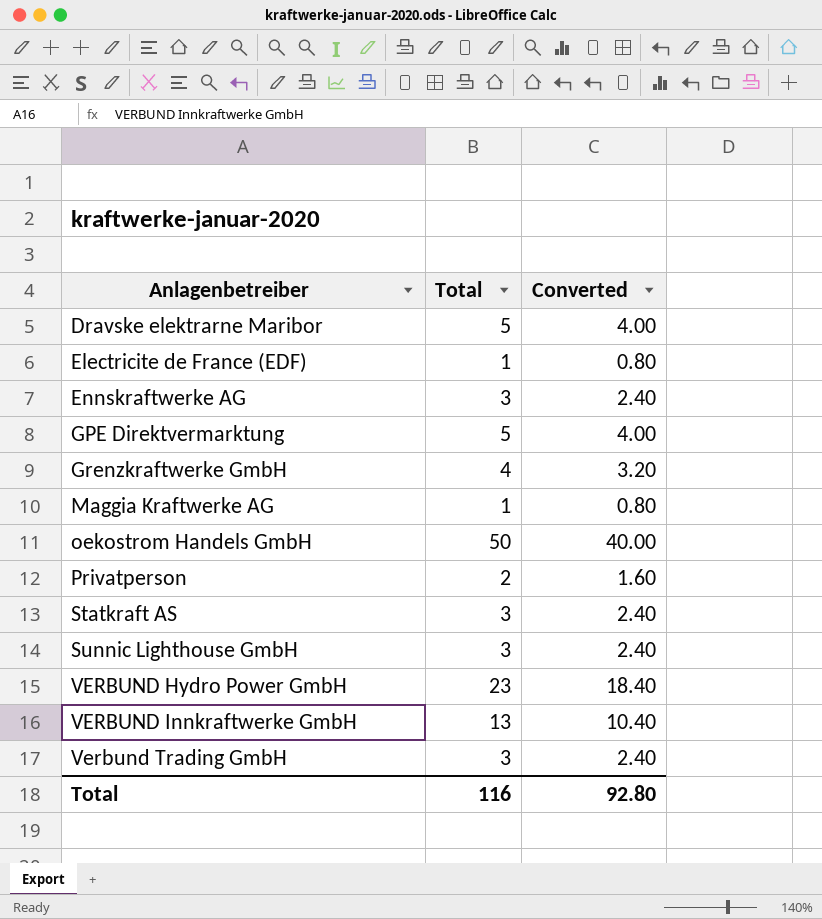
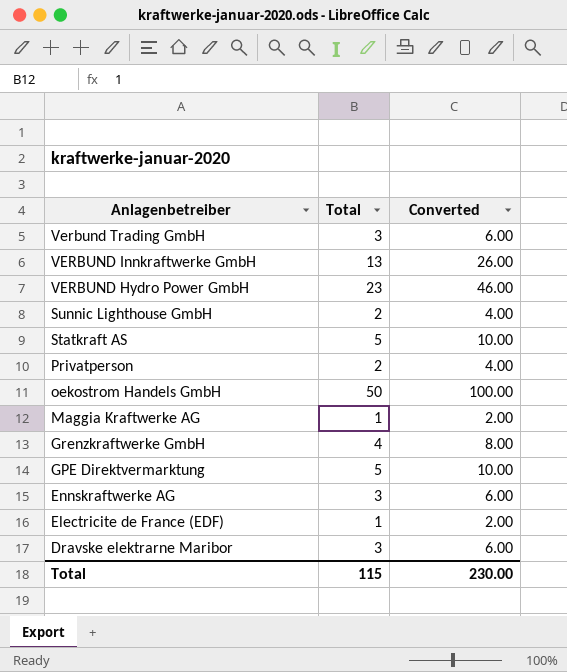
row order: Anlagenbetreiber ascending -> Anlagenbetreiber descending
column Converted | formula: [Total] * 0.8 -> [Total] * 2
Sunnic Lighthouse GmbH | Total: 3 -> 2
Statkraft AS | Total: 3 -> 5
Dravske elektrarne Maribor | Total: 5 -> 3
Total | Total: 116 -> 115
Total | Converted: 92.80 -> 230.00

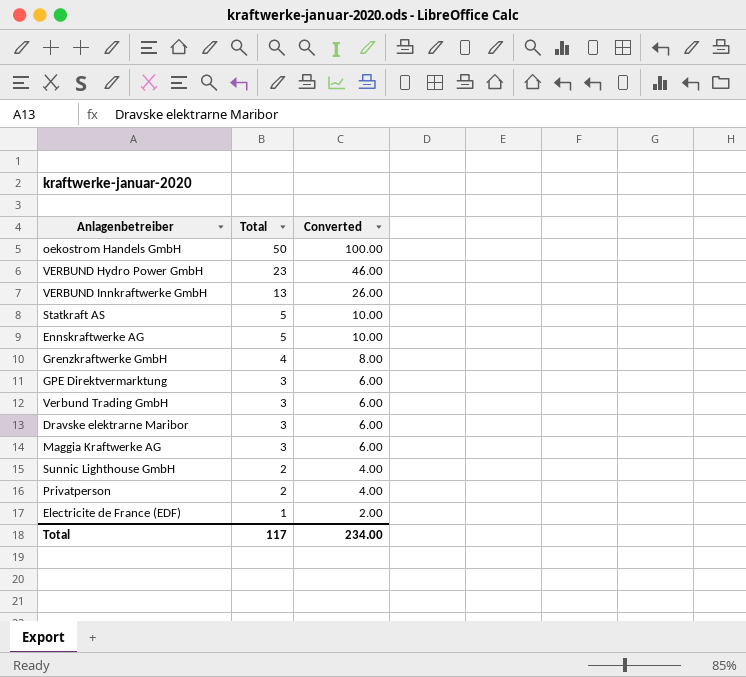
row order: Anlagenbetreiber descending -> Total descending
Ennskraftwerke AG | Total: 3 -> 5
Ennskraftwerke AG | Converted: 6.00 -> 10.00
GPE Direktvermarktung | Total: 5 -> 3
GPE Direktvermarktung | Converted: 10.00 -> 6.00
Maggia Kraftwerke AG | Total: 1 -> 3
Maggia Kraftwerke AG | Converted: 2.00 -> 6.00
Total | Total: 115 -> 117
Total | Converted: 230.00 -> 234.00

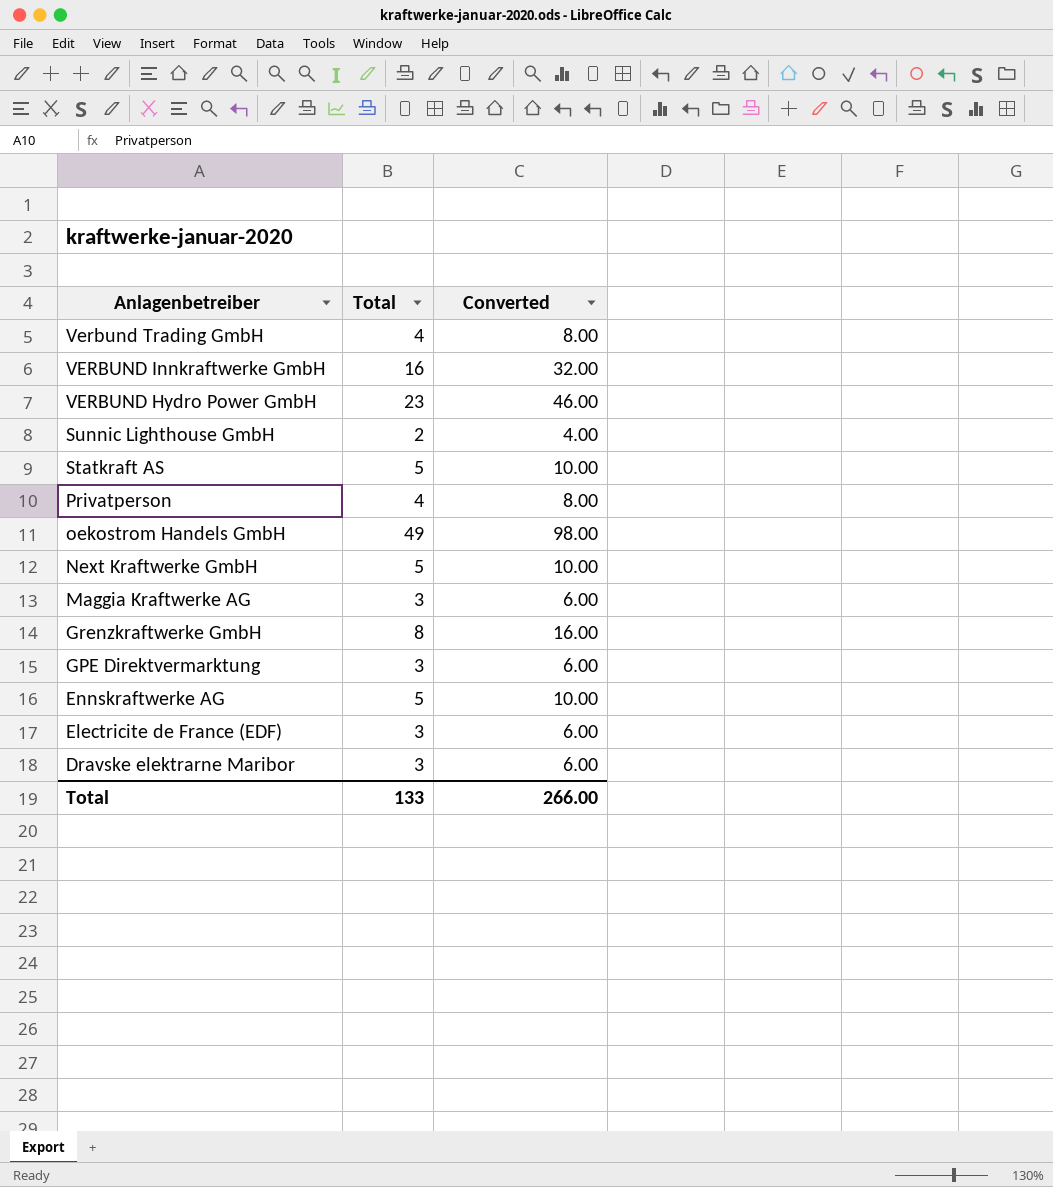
row order: Total descending -> Anlagenbetreiber descending
Verbund Trading GmbH | Total: 3 -> 4
Verbund Trading GmbH | Converted: 6.00 -> 8.00
VERBUND Innkraftwerke GmbH | Total: 13 -> 16
VERBUND Innkraftwerke GmbH | Converted: 26.00 -> 32.00
Privatperson | Total: 2 -> 4
Privatperson | Converted: 4.00 -> 8.00
oekostrom Handels GmbH | Total: 50 -> 49
oekostrom Handels GmbH | Converted: 100.00 -> 98.00
row Next Kraftwerke GmbH: none -> 5 | 10.00
Grenzkraftwerke GmbH | Total: 4 -> 8
Grenzkraftwerke GmbH | Converted: 8.00 -> 16.00
Electricite de France (EDF) | Total: 1 -> 3
Electricite de France (EDF) | Converted: 2.00 -> 6.00
Total | Total: 117 -> 133
Total | Converted: 234.00 -> 266.00

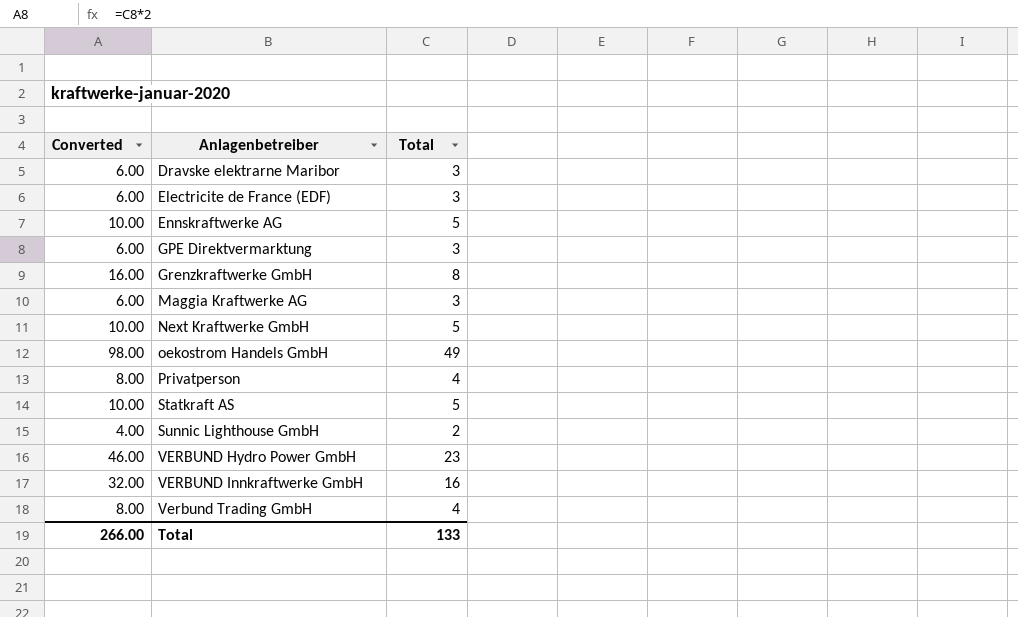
row order: Anlagenbetreiber descending -> Anlagenbetreiber ascending
column Converted | position: 3 -> 1

